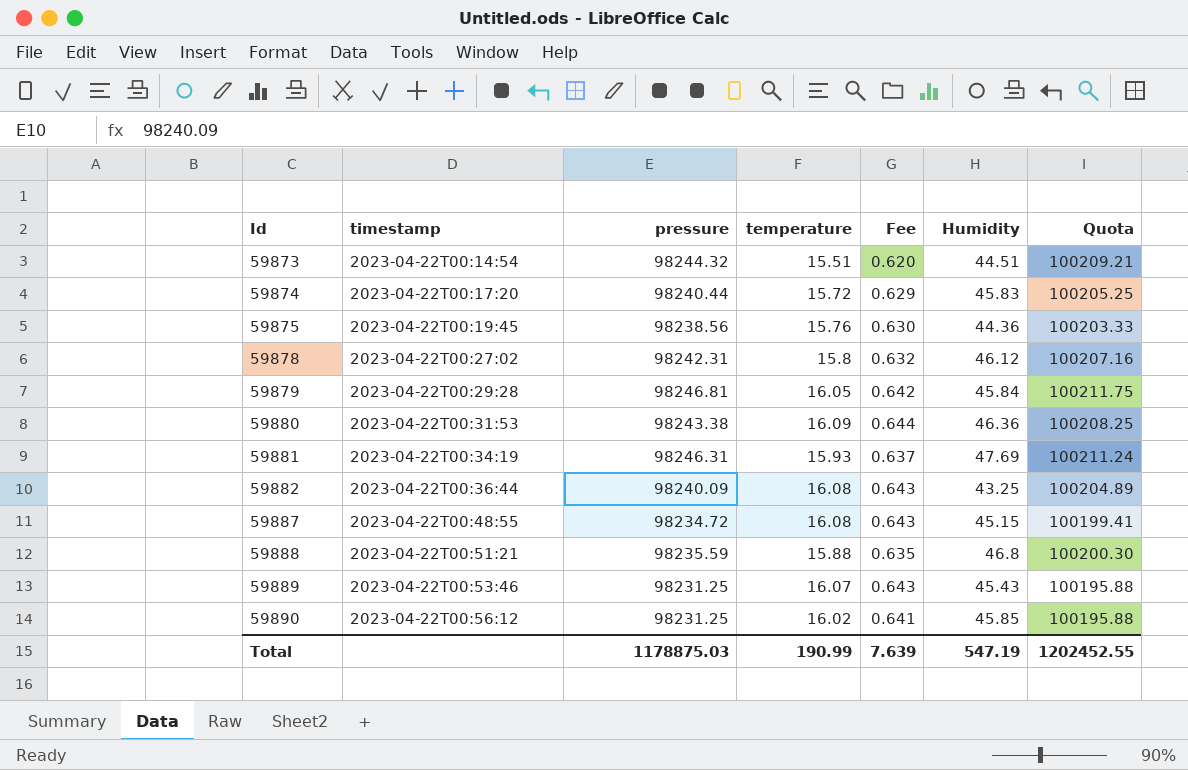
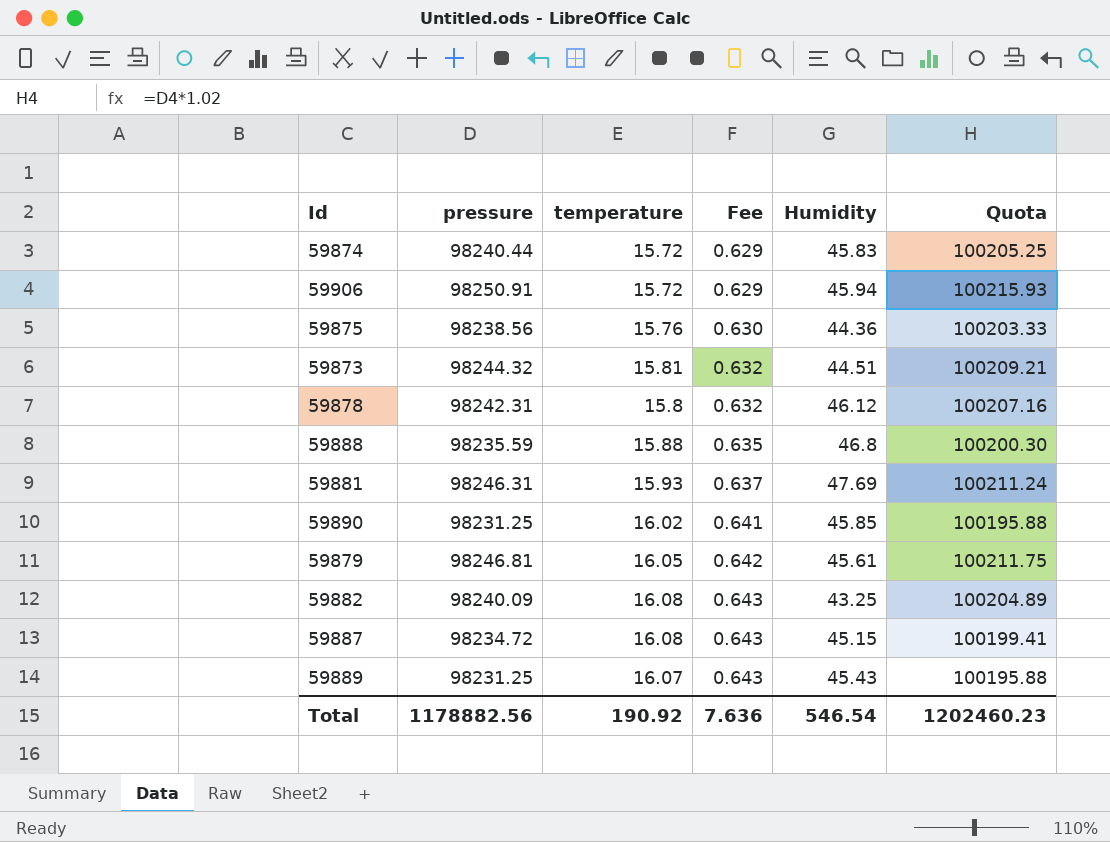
row order: Id ascending -> Fee ascending
column timestamp | position: 2 -> none
row 59880: 2023-04-22T00:31:53 | 98243.38 | 16.09 | 0.644 | 46.36 | 100208.25 -> none
row 59906: none -> 98250.91 | 15.72 | 0.629 | 45.94 | 100215.93
59873 | temperature: 15.51 -> 15.81
59873 | Fee: 0.620 -> 0.632
59879 | Humidity: 45.84 -> 45.61
Total | pressure: 1178875.03 -> 1178882.56
Total | temperature: 190.99 -> 190.92
Total | Fee: 7.639 -> 7.636
Total | Humidity: 547.19 -> 546.54
Total | Quota: 1202452.55 -> 1202460.23

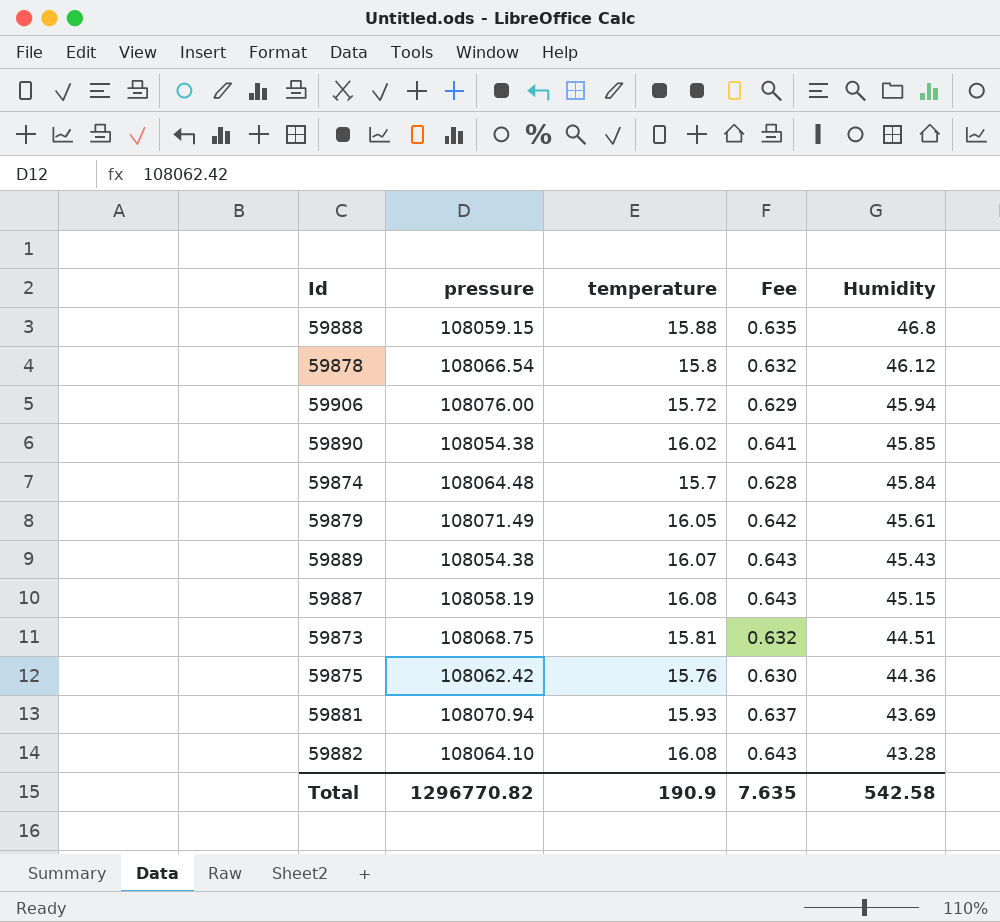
row order: Fee ascending -> Humidity descending
column Quota | formula: [pressure] * 1.02 -> none
59888 | pressure: 98235.59 -> 108059.15
59878 | pressure: 98242.31 -> 108066.54
59906 | pressure: 98250.91 -> 108076.00
59890 | pressure: 98231.25 -> 108054.38
59874 | pressure: 98240.44 -> 108064.48
59874 | temperature: 15.72 -> 15.7
59874 | Fee: 0.629 -> 0.628
59874 | Humidity: 45.83 -> 45.84
59879 | pressure: 98246.81 -> 108071.49
59889 | pressure: 98231.25 -> 108054.38
59887 | pressure: 98234.72 -> 108058.19
59873 | pressure: 98244.32 -> 108068.75
59875 | pressure: 98238.56 -> 108062.42
59881 | pressure: 98246.31 -> 108070.94
59881 | Humidity: 47.69 -> 43.69
59882 | pressure: 98240.09 -> 108064.10
59882 | Humidity: 43.25 -> 43.28
Total | pressure: 1178882.56 -> 1296770.82
Total | temperature: 190.92 -> 190.9
Total | Fee: 7.636 -> 7.635
Total | Humidity: 546.54 -> 542.58

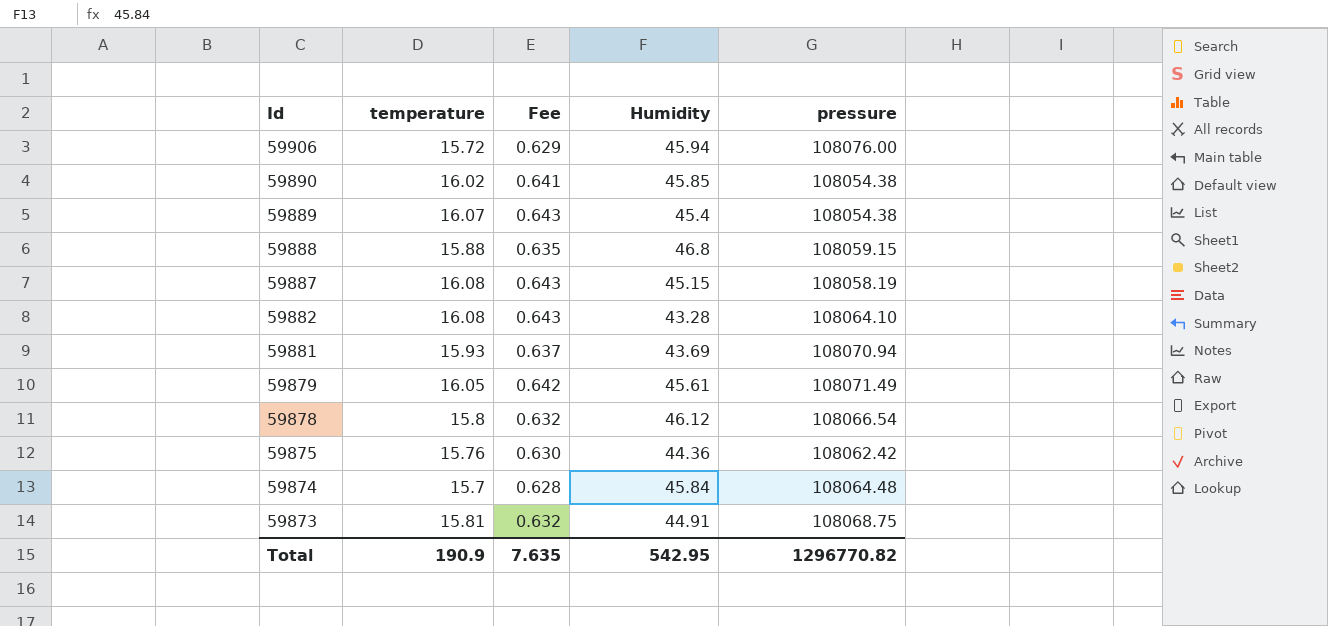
row order: Humidity descending -> Id descending
column pressure | position: 2 -> 5
59889 | Humidity: 45.43 -> 45.4
59873 | Humidity: 44.51 -> 44.91
Total | Humidity: 542.58 -> 542.95

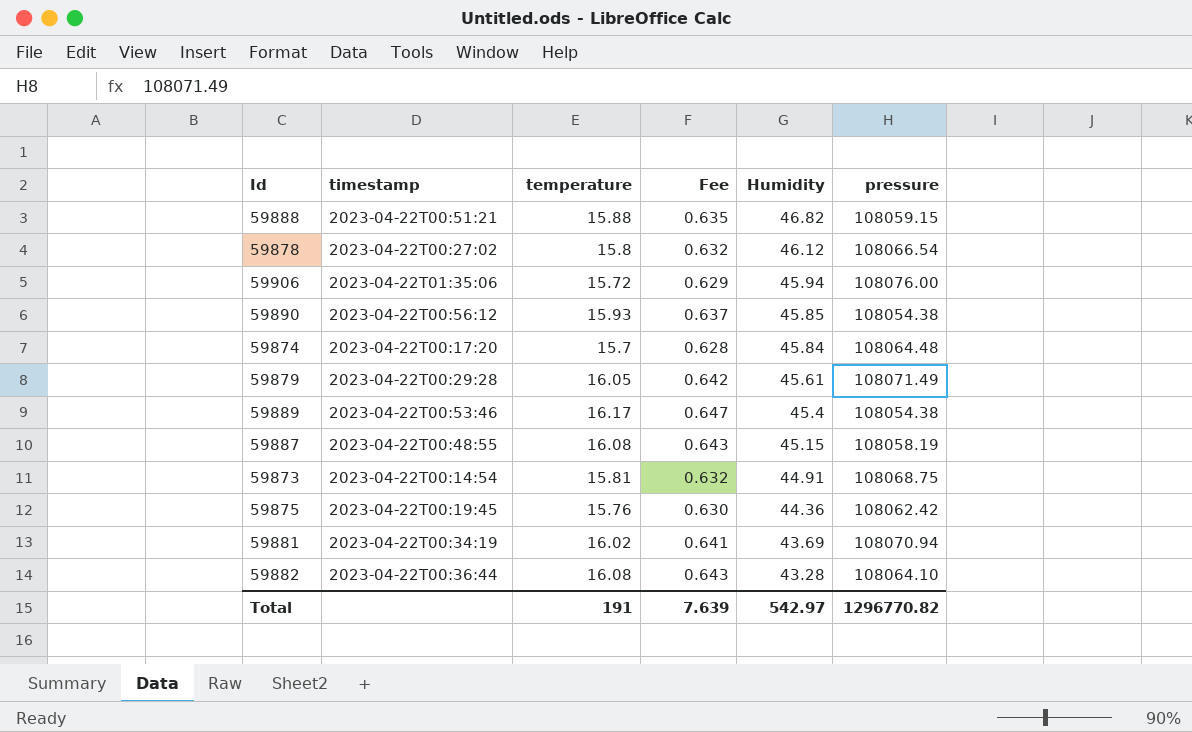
row order: Id descending -> Humidity descending
column timestamp | position: none -> 2
59888 | Humidity: 46.8 -> 46.82
59890 | temperature: 16.02 -> 15.93
59890 | Fee: 0.641 -> 0.637
59889 | temperature: 16.07 -> 16.17
59889 | Fee: 0.643 -> 0.647
59881 | temperature: 15.93 -> 16.02
59881 | Fee: 0.637 -> 0.641
Total | temperature: 190.9 -> 191
Total | Fee: 7.635 -> 7.639
Total | Humidity: 542.95 -> 542.97

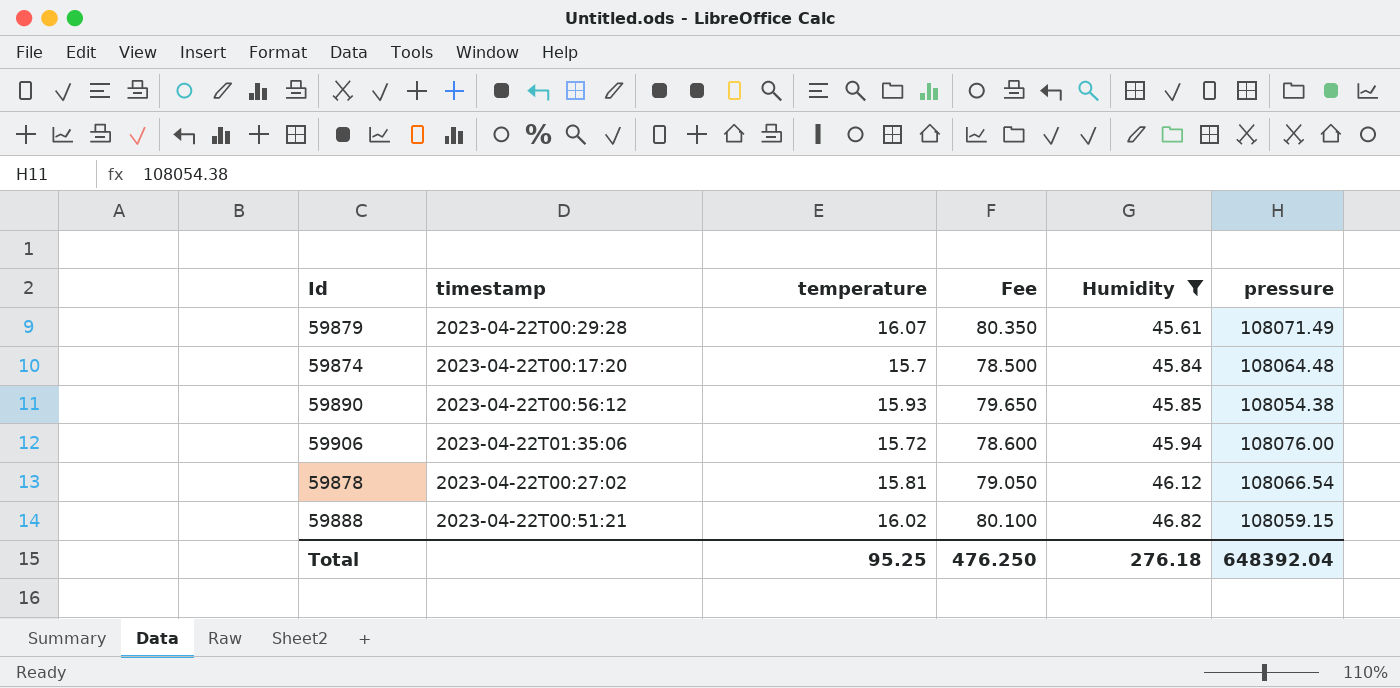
filter: none -> Humidity >= 45.61
row order: Humidity descending -> Humidity ascending
column Fee | formula: [temperature] * 0.04 -> [temperature] * 5
59879 | temperature: 16.05 -> 16.07
59878 | temperature: 15.8 -> 15.81
59888 | temperature: 15.88 -> 16.02
Total | temperature: 191 -> 95.25
Total | Fee: 7.639 -> 476.250
Total | Humidity: 542.97 -> 276.18
Total | pressure: 1296770.82 -> 648392.04

